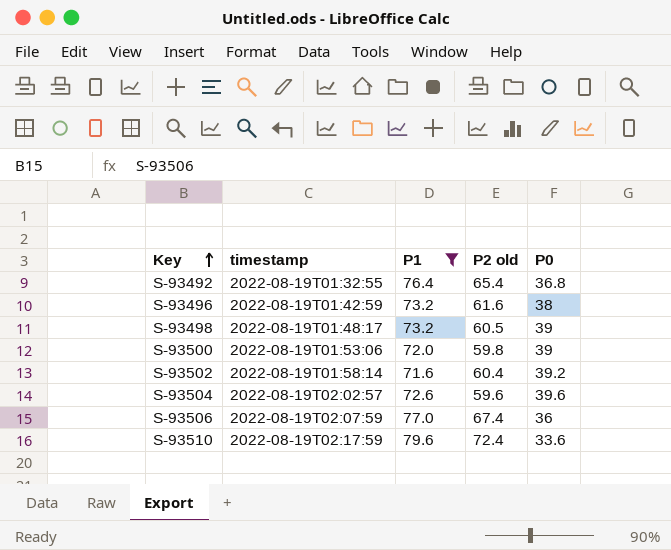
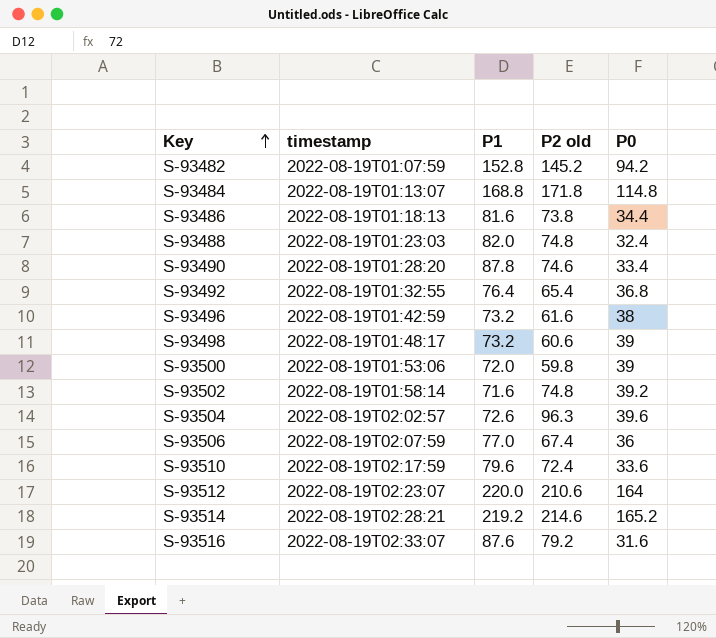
filter: P1 <= 79.6 -> none
S-93498 | P2 old: 60.5 -> 60.6
S-93502 | P2 old: 60.4 -> 74.8
S-93504 | P2 old: 59.6 -> 96.3

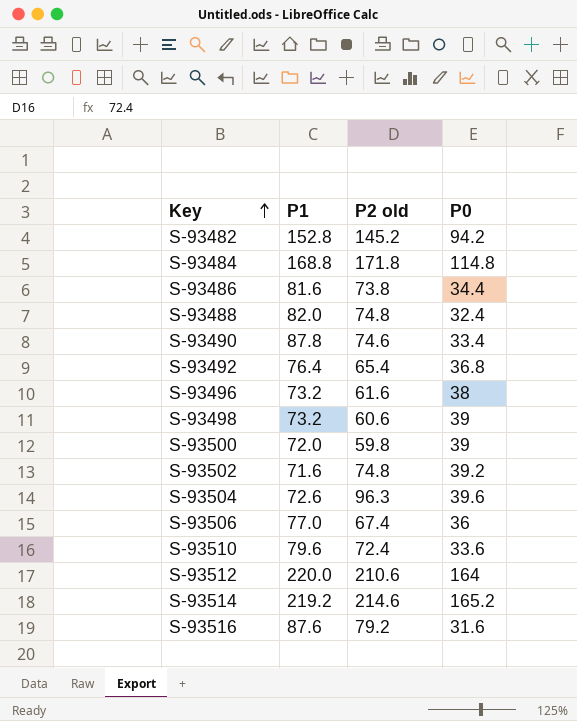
column timestamp | position: 2 -> none

